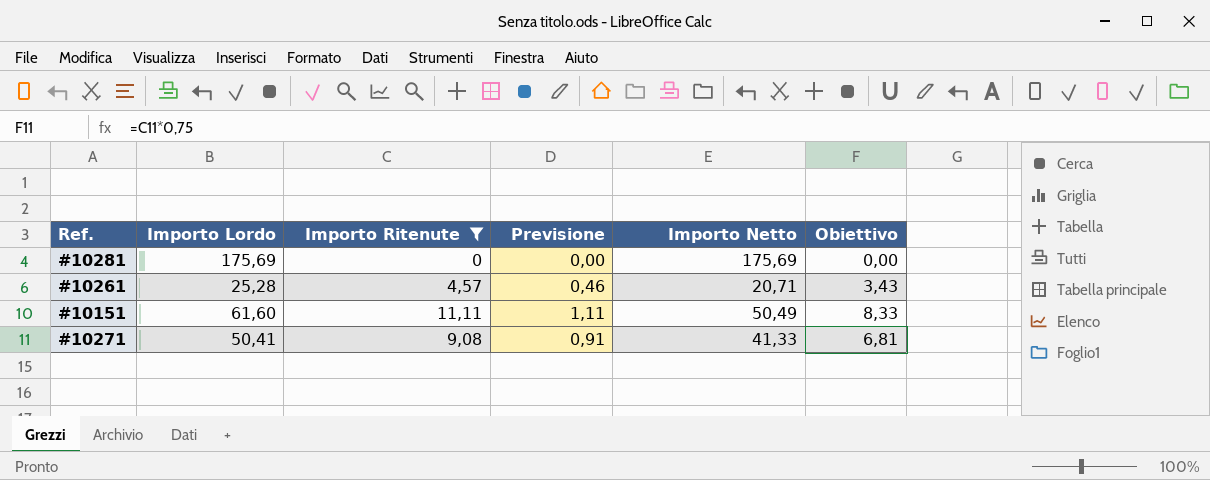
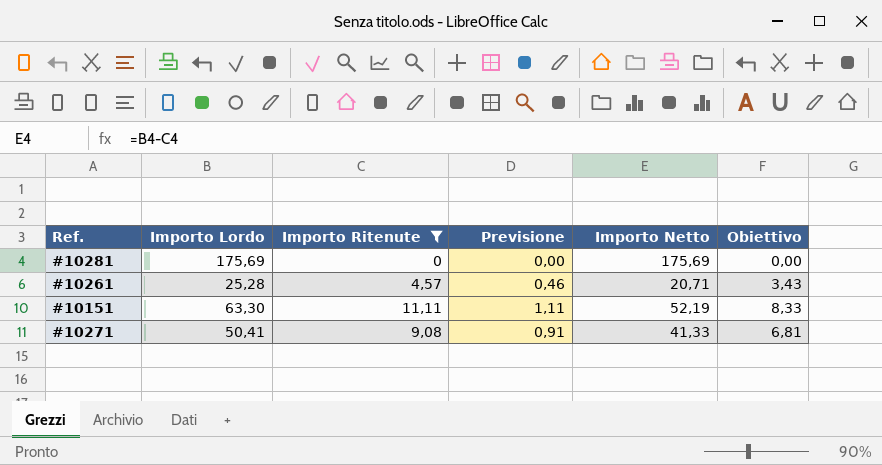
#10151 | Importo Lordo: 61,60 -> 63,30
#10151 | Importo Netto: 50,49 -> 52,19

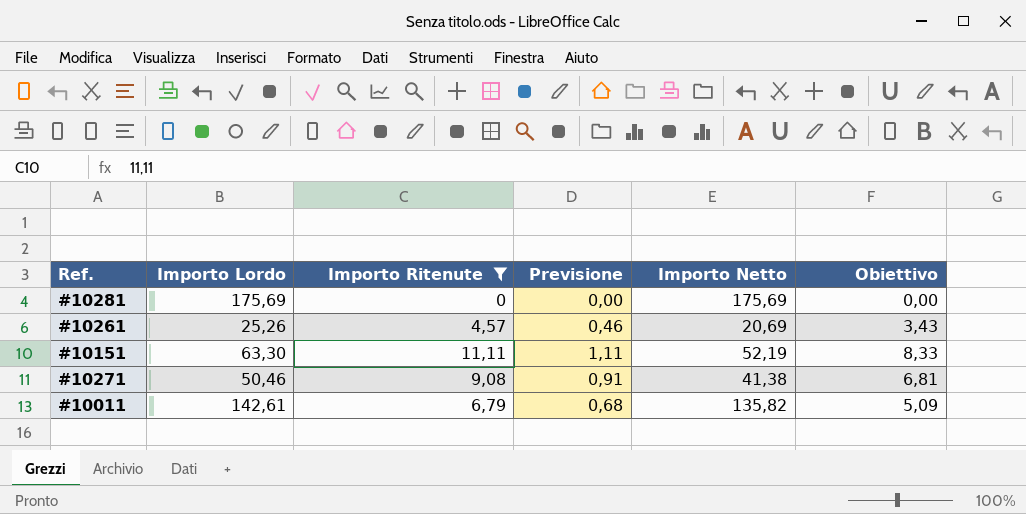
#10261 | Importo Lordo: 25,28 -> 25,26
#10261 | Importo Netto: 20,71 -> 20,69
#10271 | Importo Lordo: 50,41 -> 50,46
#10271 | Importo Netto: 41,33 -> 41,38
row #10011: none -> 142,61 | 6,79 | 0,68 | 135,82 | 5,09

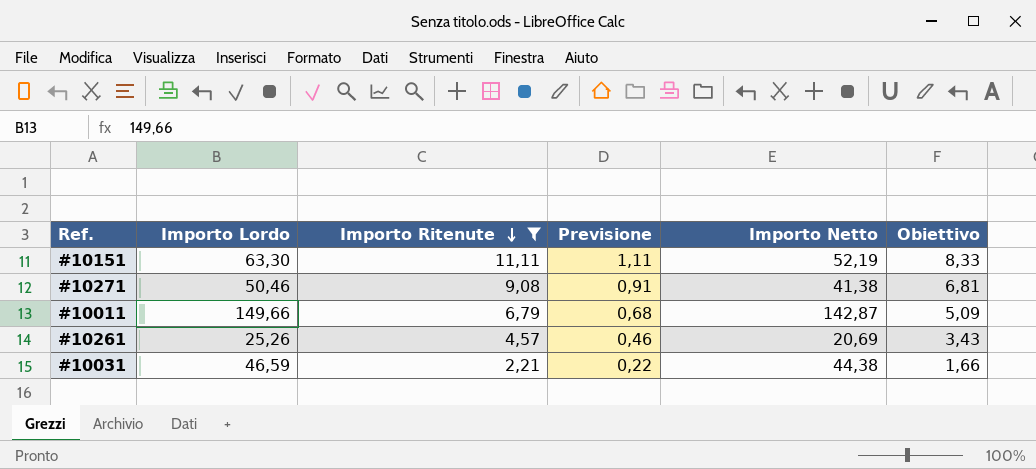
row order: none -> Importo Ritenute descending
row #10281: 175,69 | 0 | 0,00 | 175,69 | 0,00 -> none
#10011 | Importo Lordo: 142,61 -> 149,66
#10011 | Importo Netto: 135,82 -> 142,87
row #10031: none -> 46,59 | 2,21 | 0,22 | 44,38 | 1,66

